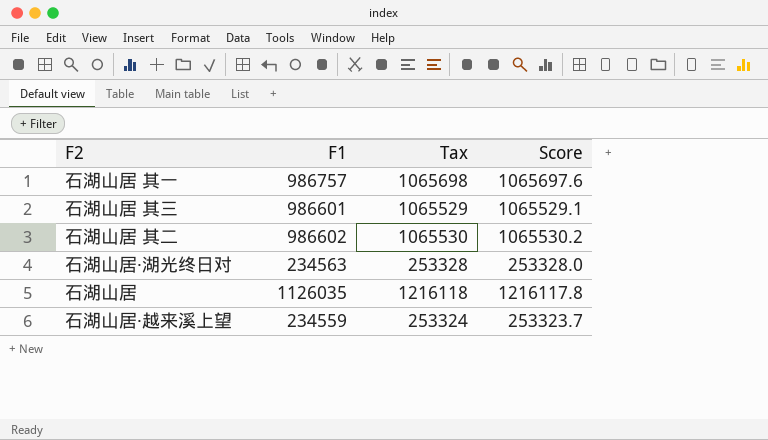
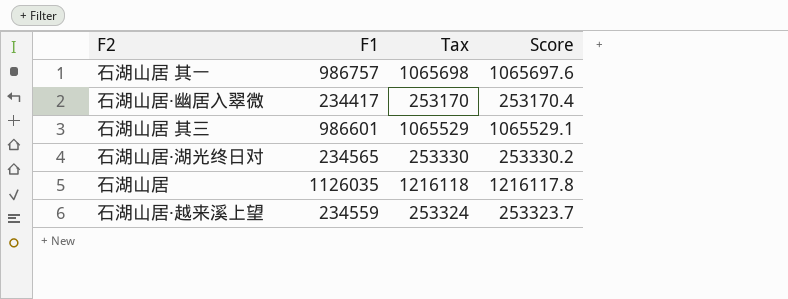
row 石湖山居 其二: 986602 | 1065530 | 1065530.2 -> none
row 石湖山居·幽居入翠微: none -> 234417 | 253170 | 253170.4
石湖山居·湖光终日对 | F1: 234563 -> 234565
石湖山居·湖光终日对 | Tax: 253328 -> 253330
石湖山居·湖光终日对 | Score: 253328.0 -> 253330.2

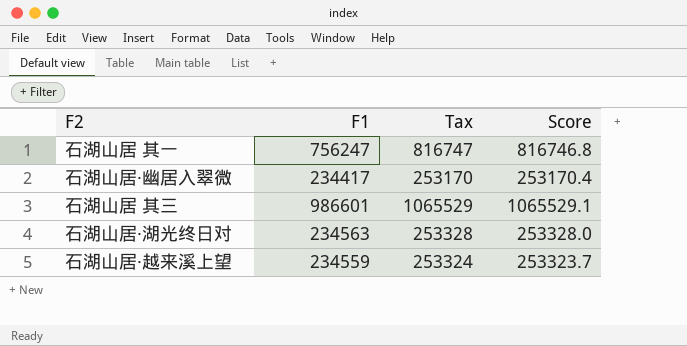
row 石湖山居: 1126035 | 1216118 | 1216117.8 -> none
石湖山居 其一 | F1: 986757 -> 756247
石湖山居 其一 | Tax: 1065698 -> 816747
石湖山居 其一 | Score: 1065697.6 -> 816746.8
石湖山居·湖光终日对 | F1: 234565 -> 234563
石湖山居·湖光终日对 | Tax: 253330 -> 253328
石湖山居·湖光终日对 | Score: 253330.2 -> 253328.0

